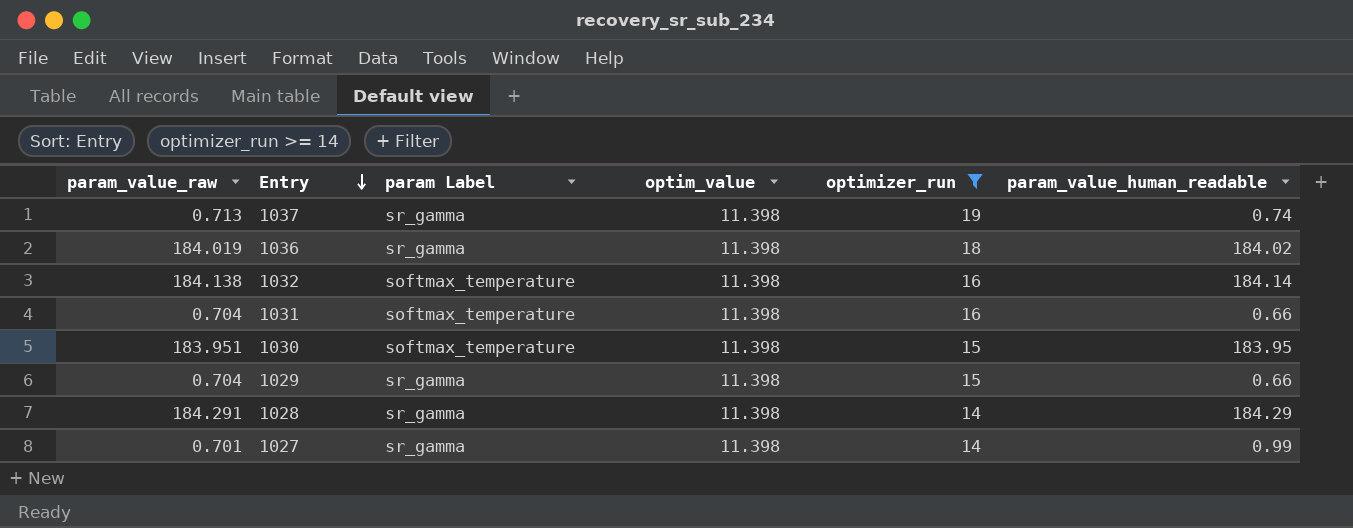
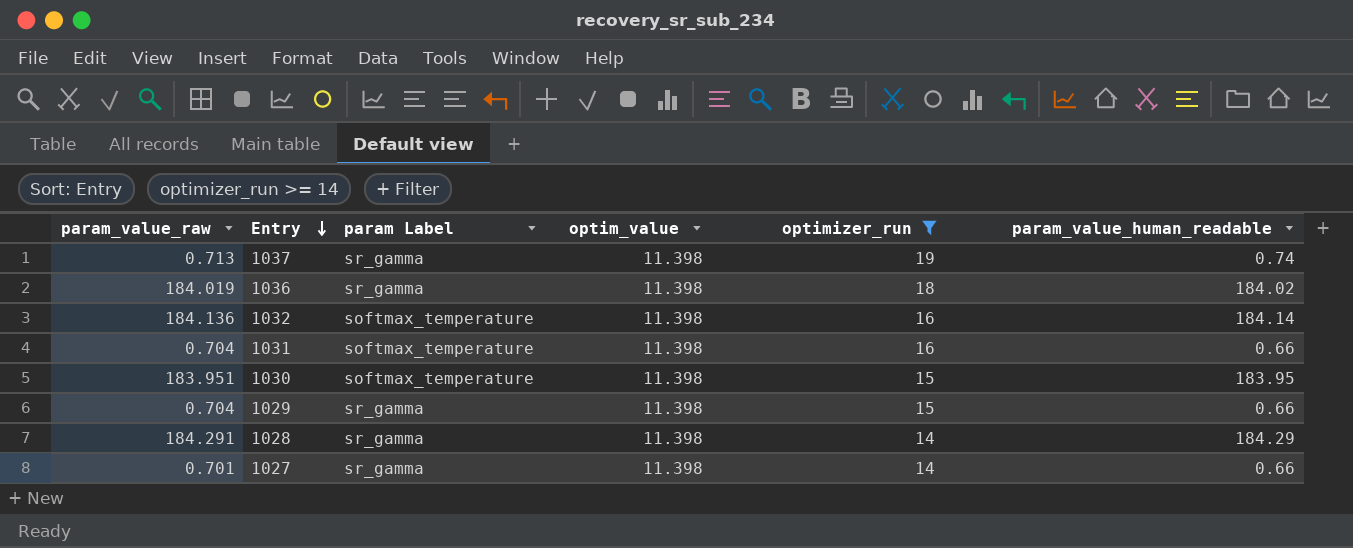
1032 | param_value_raw: 184.138 -> 184.136
1027 | param_value_human_readable: 0.99 -> 0.66

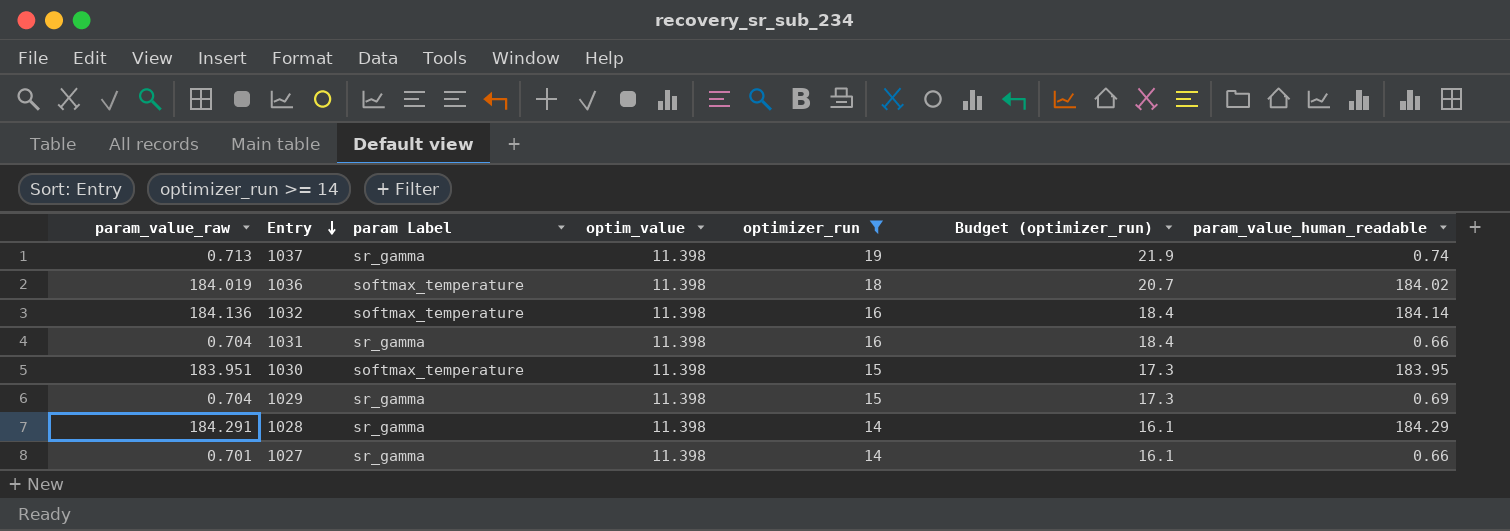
column Budget (optimizer_run) | formula: none -> [optimizer_run] * 1.15
1036 | param Label: sr_gamma -> softmax_temperature
1031 | param Label: softmax_temperature -> sr_gamma
1029 | param_value_human_readable: 0.66 -> 0.69

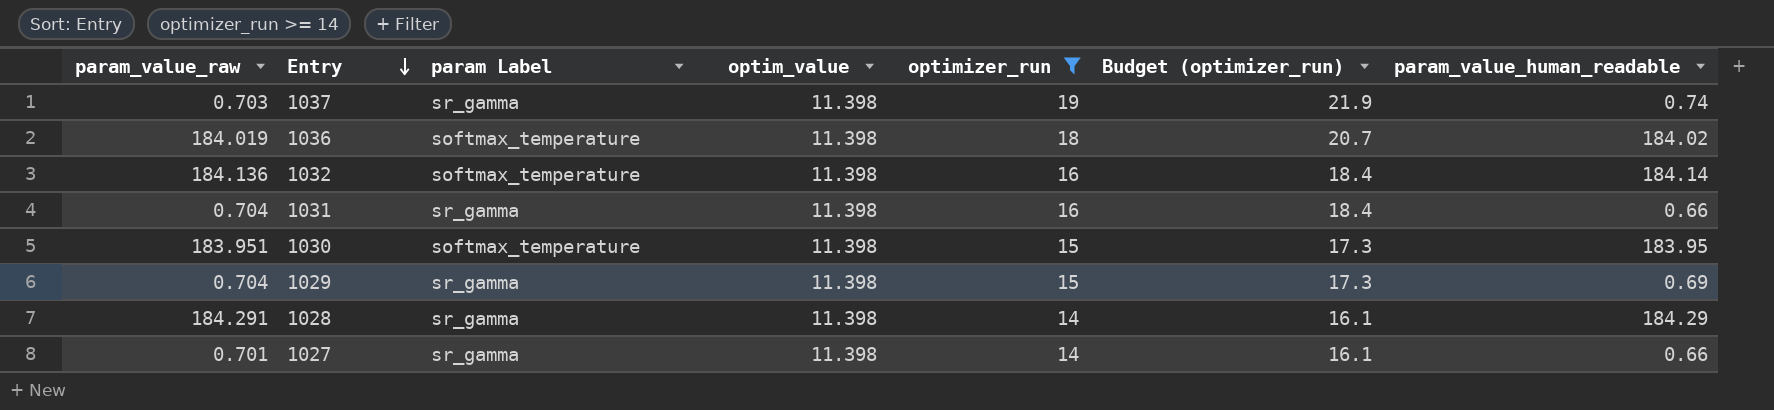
1037 | param_value_raw: 0.713 -> 0.703

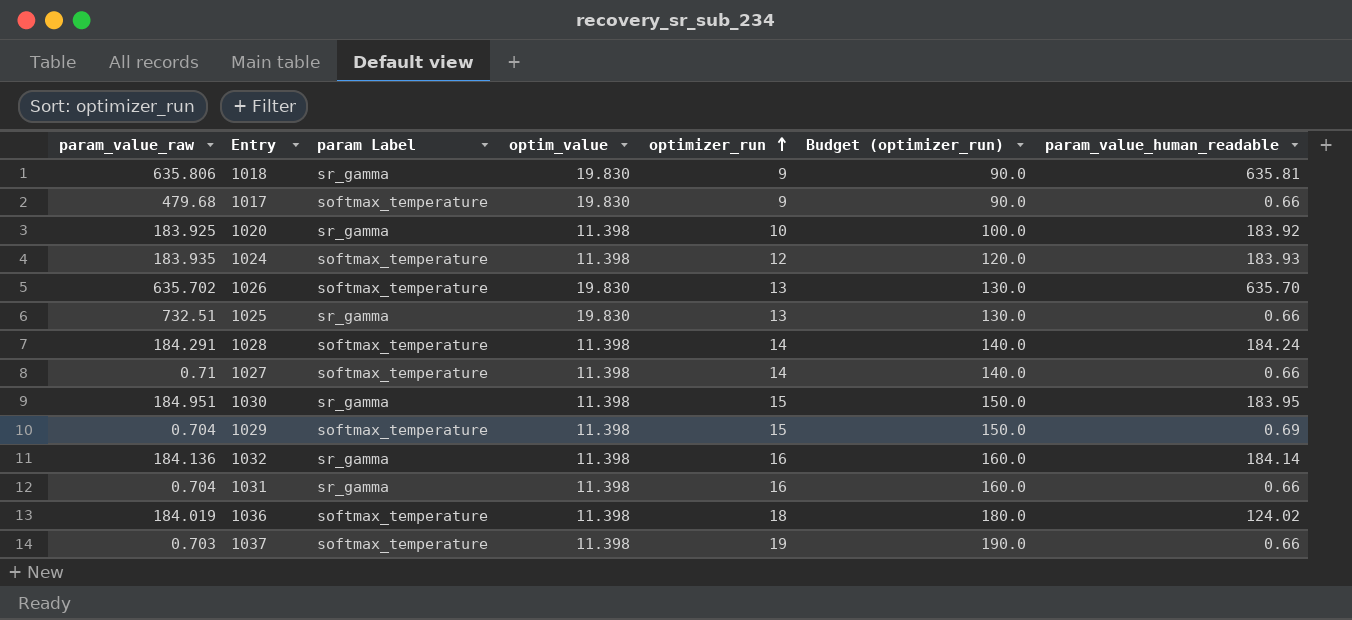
filter: optimizer_run >= 14 -> none
row order: Entry descending -> optimizer_run ascending
column Budget (optimizer_run) | formula: [optimizer_run] * 1.15 -> [optimizer_run] * 10
1028 | param Label: sr_gamma -> softmax_temperature
1028 | param_value_human_readable: 184.29 -> 184.24
1027 | param_value_raw: 0.701 -> 0.71
1027 | param Label: sr_gamma -> softmax_temperature
1030 | param_value_raw: 183.951 -> 184.951
1030 | param Label: softmax_temperature -> sr_gamma
1029 | param Label: sr_gamma -> softmax_temperature
1032 | param Label: softmax_temperature -> sr_gamma
1036 | param_value_human_readable: 184.02 -> 124.02
1037 | param Label: sr_gamma -> softmax_temperature
1037 | param_value_human_readable: 0.74 -> 0.66

